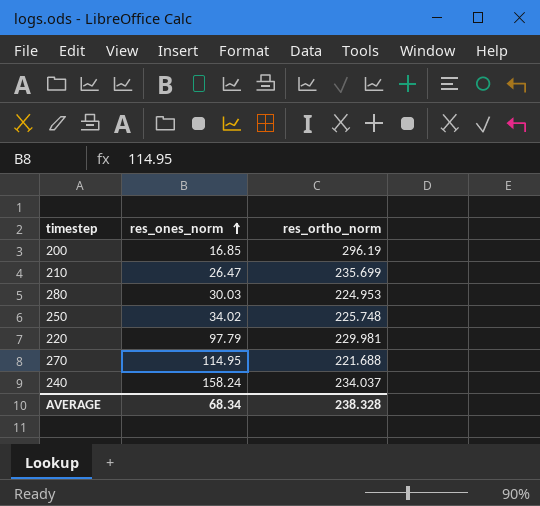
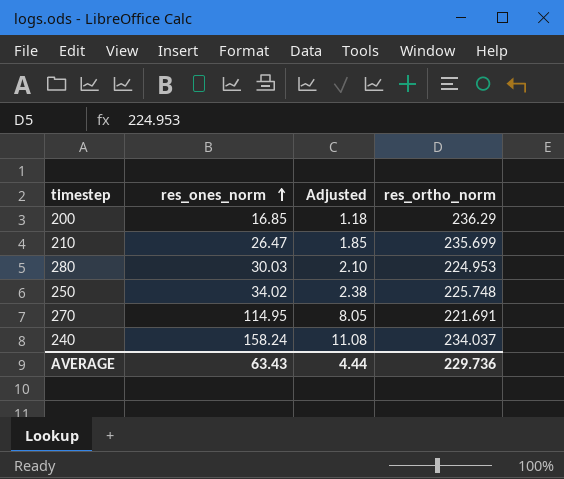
column Adjusted | formula: none -> [res_ones_norm] * 0.07
row 220: 97.79 | 229.981 -> none
200 | res_ortho_norm: 296.19 -> 236.29
270 | res_ortho_norm: 221.688 -> 221.691
AVERAGE | res_ones_norm: 68.34 -> 63.43
AVERAGE | res_ortho_norm: 238.328 -> 229.736

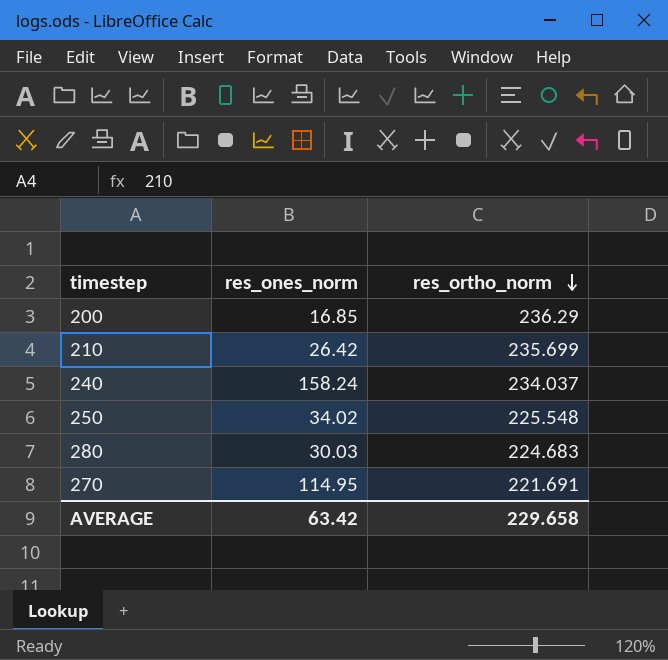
row order: res_ones_norm ascending -> res_ortho_norm descending
column Adjusted | formula: [res_ones_norm] * 0.07 -> none
210 | res_ones_norm: 26.47 -> 26.42
250 | res_ortho_norm: 225.748 -> 225.548
280 | res_ortho_norm: 224.953 -> 224.683
AVERAGE | res_ones_norm: 63.43 -> 63.42
AVERAGE | res_ortho_norm: 229.736 -> 229.658

